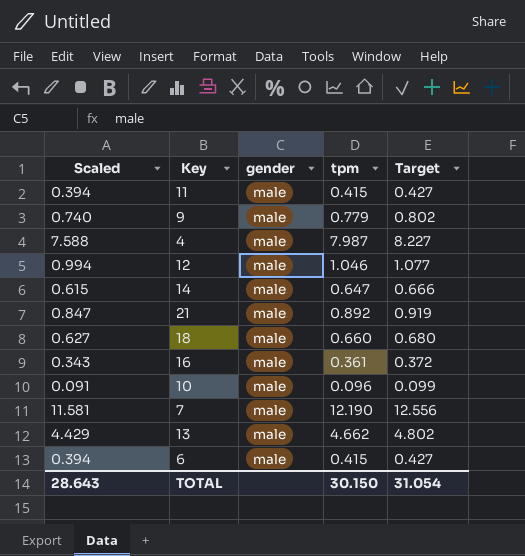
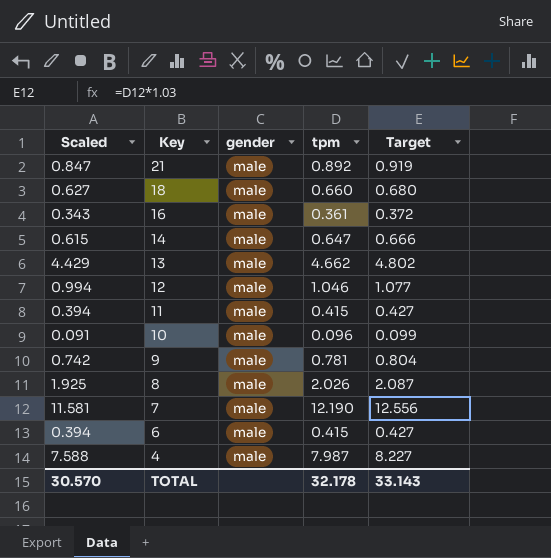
row order: none -> Key descending
9 | Scaled: 0.740 -> 0.742
9 | tpm: 0.779 -> 0.781
9 | Target: 0.802 -> 0.804
row 8: none -> 1.925 | male | 2.026 | 2.087
TOTAL | Scaled: 28.643 -> 30.570
TOTAL | tpm: 30.150 -> 32.178
TOTAL | Target: 31.054 -> 33.143

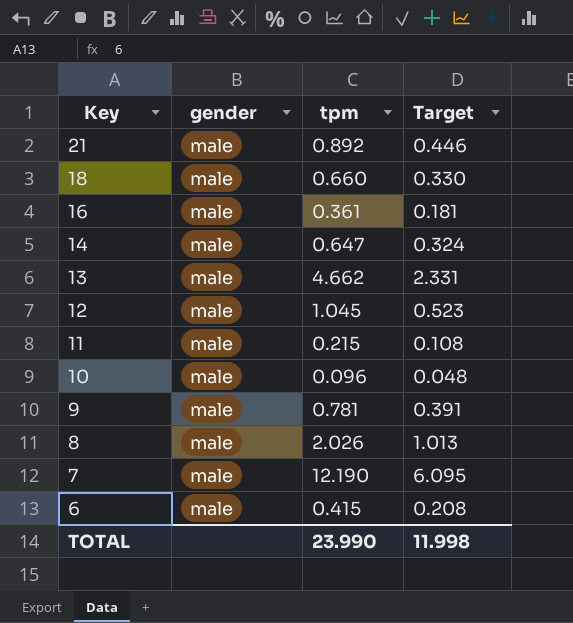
column Scaled | formula: [tpm] * 0.95 -> none
column Target | formula: [tpm] * 1.03 -> [tpm] * 0.5
row 4: 7.588 | male | 7.987 | 8.227 -> none
12 | tpm: 1.046 -> 1.045
11 | tpm: 0.415 -> 0.215
TOTAL | tpm: 32.178 -> 23.990
TOTAL | Target: 33.143 -> 11.998

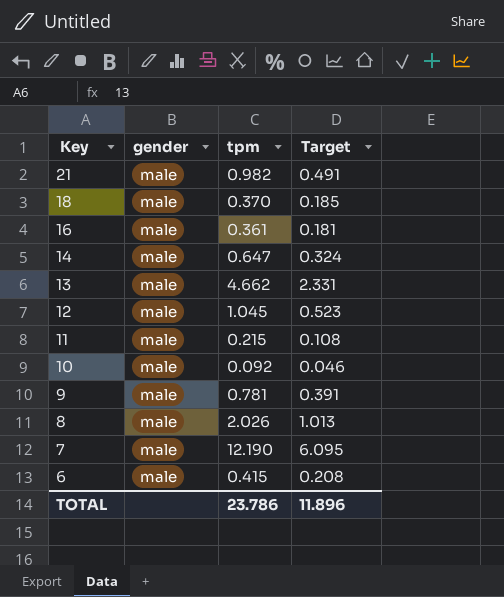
21 | tpm: 0.892 -> 0.982
21 | Target: 0.446 -> 0.491
18 | tpm: 0.660 -> 0.370
18 | Target: 0.330 -> 0.185
10 | tpm: 0.096 -> 0.092
10 | Target: 0.048 -> 0.046
TOTAL | tpm: 23.990 -> 23.786
TOTAL | Target: 11.998 -> 11.896

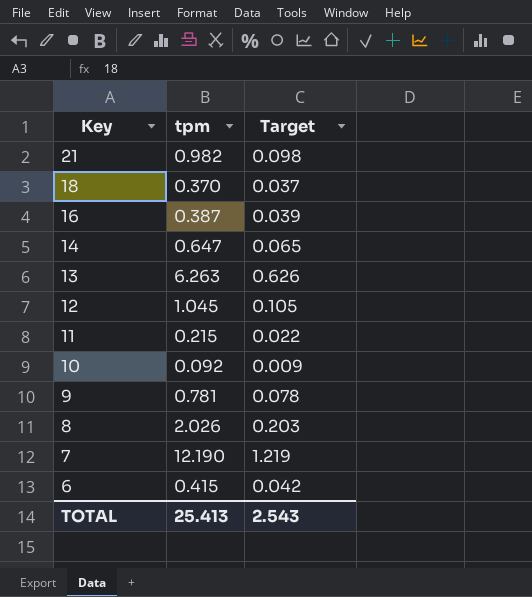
column gender | position: 2 -> none
column Target | formula: [tpm] * 0.5 -> [tpm] * 0.1
16 | tpm: 0.361 -> 0.387
13 | tpm: 4.662 -> 6.263
TOTAL | tpm: 23.786 -> 25.413
TOTAL | Target: 11.896 -> 2.543

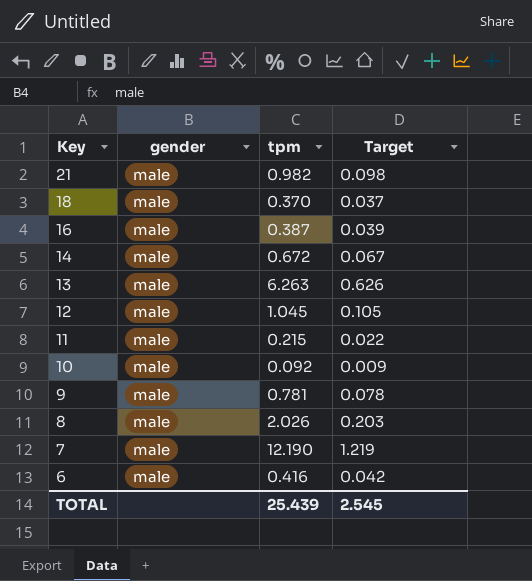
column gender | position: none -> 2
14 | tpm: 0.647 -> 0.672
14 | Target: 0.065 -> 0.067
6 | tpm: 0.415 -> 0.416
TOTAL | tpm: 25.413 -> 25.439
TOTAL | Target: 2.543 -> 2.545

